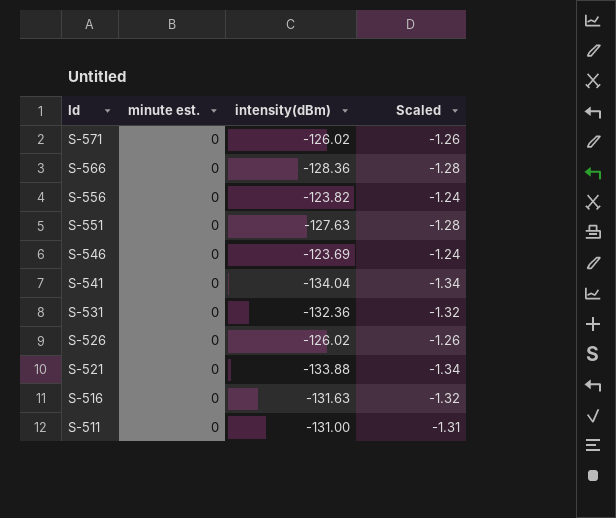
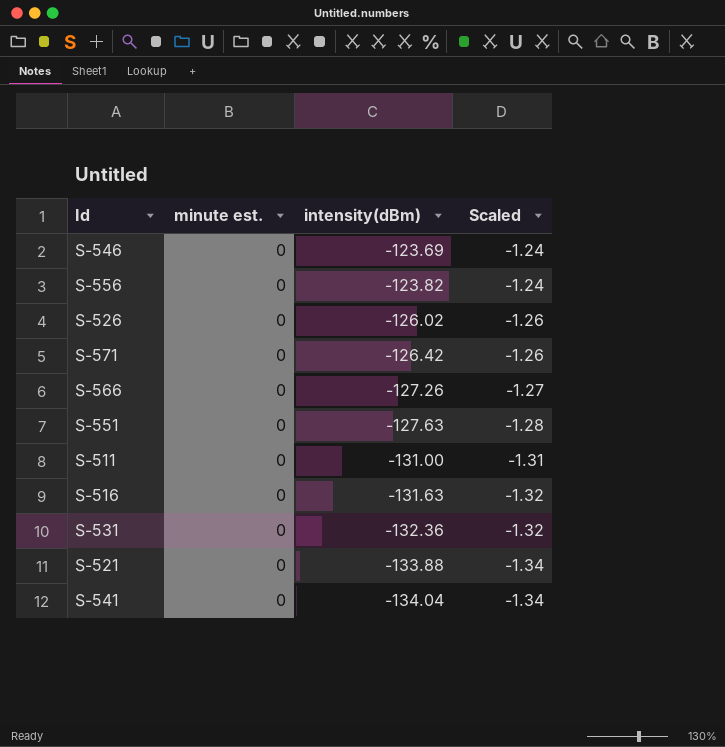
row order: Id descending -> intensity(dBm) descending
S-571 | intensity(dBm): -126.02 -> -126.42
S-566 | intensity(dBm): -128.36 -> -127.26
S-566 | Scaled: -1.28 -> -1.27

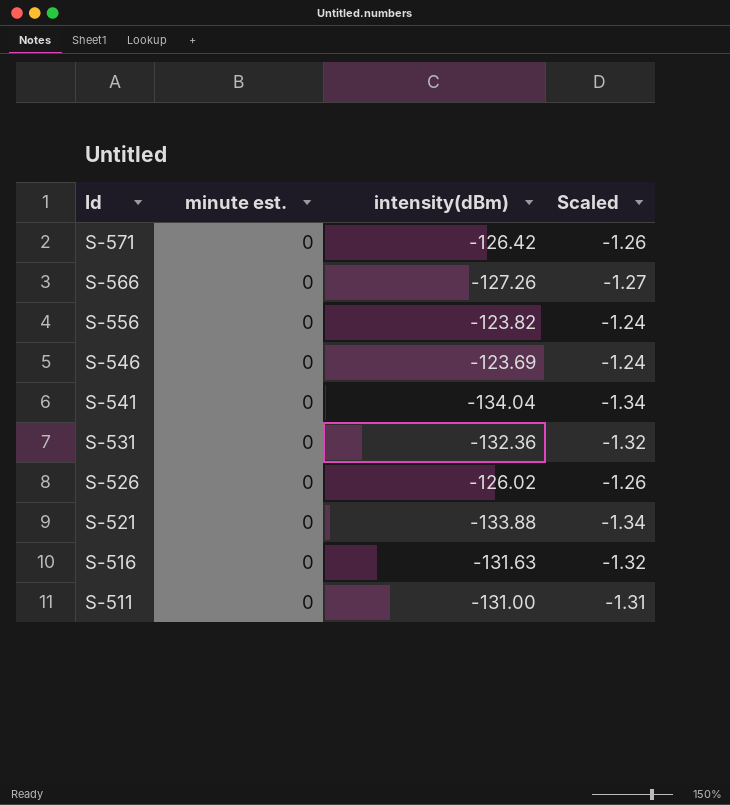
row order: intensity(dBm) descending -> Id descending
row S-551: 0 | -127.63 | -1.28 -> none

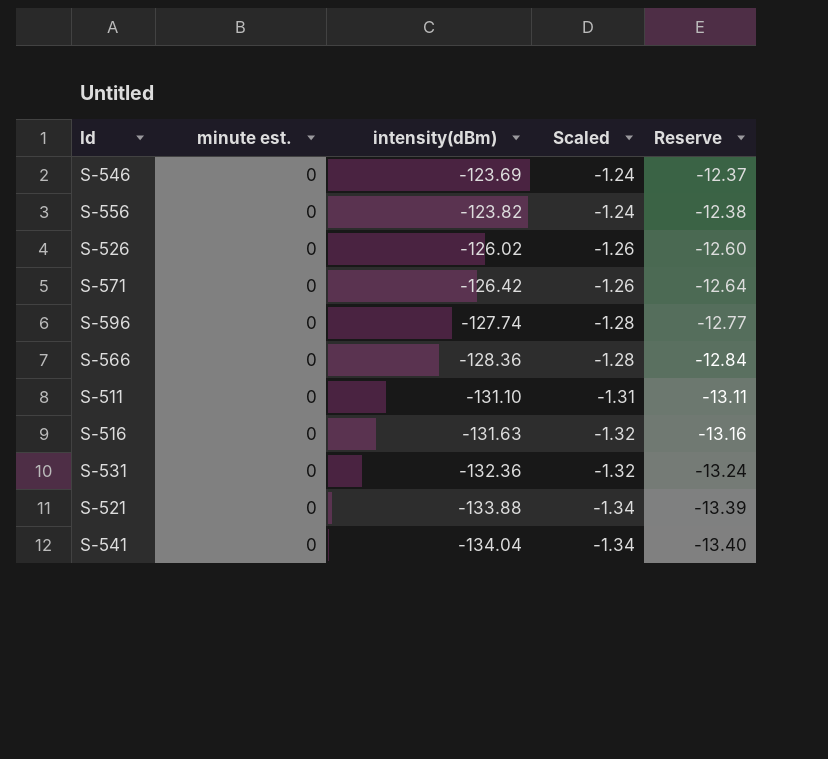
row order: Id descending -> intensity(dBm) descending
column Reserve | formula: none -> [intensity(dBm)] * 0.1
row S-596: none -> 0 | -127.74 | -1.28 | -12.77
S-566 | intensity(dBm): -127.26 -> -128.36
S-566 | Scaled: -1.27 -> -1.28
S-511 | intensity(dBm): -131.00 -> -131.10

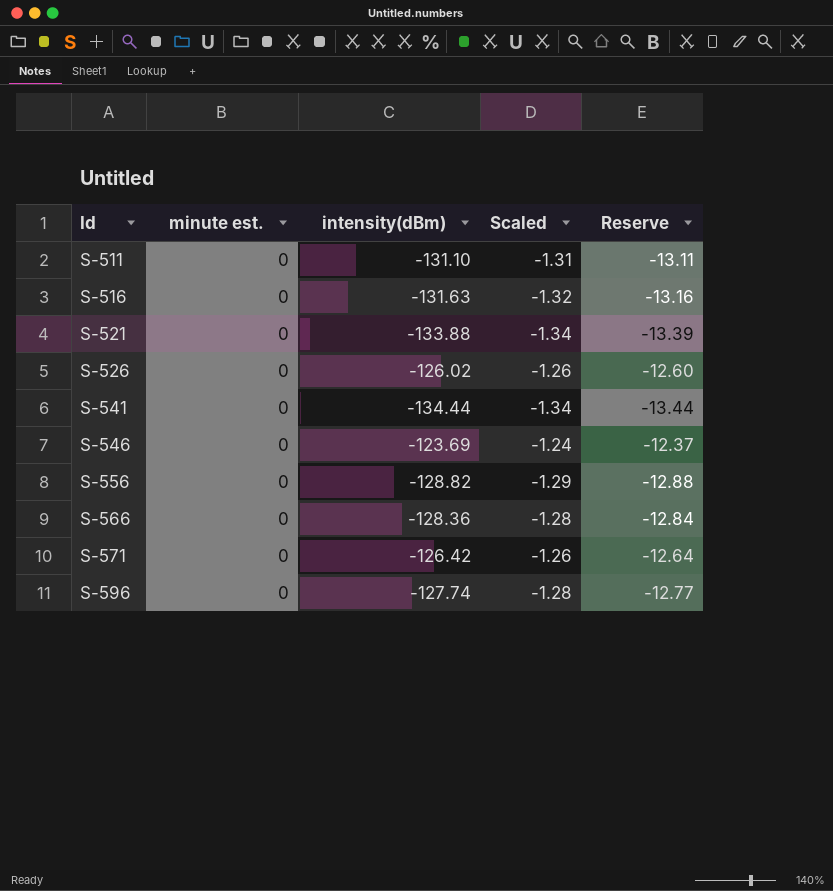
row order: intensity(dBm) descending -> Id ascending
row S-531: 0 | -132.36 | -1.32 | -13.24 -> none
S-541 | intensity(dBm): -134.04 -> -134.44
S-541 | Reserve: -13.40 -> -13.44
S-556 | intensity(dBm): -123.82 -> -128.82
S-556 | Scaled: -1.24 -> -1.29
S-556 | Reserve: -12.38 -> -12.88

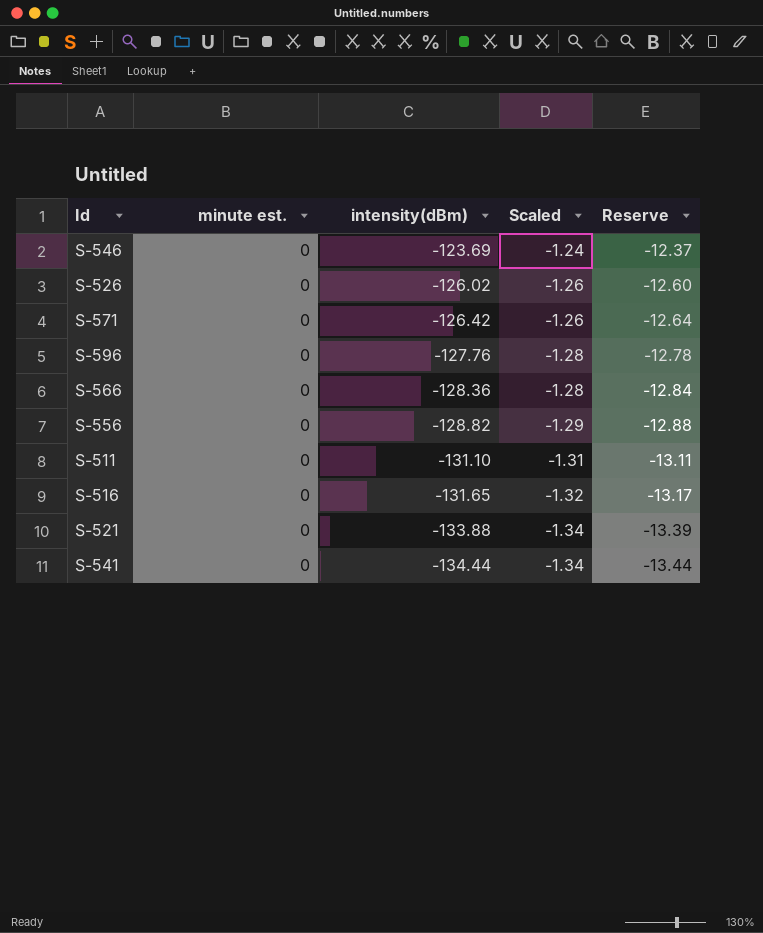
row order: Id ascending -> intensity(dBm) descending
S-596 | intensity(dBm): -127.74 -> -127.76
S-596 | Reserve: -12.77 -> -12.78
S-516 | intensity(dBm): -131.63 -> -131.65
S-516 | Reserve: -13.16 -> -13.17

